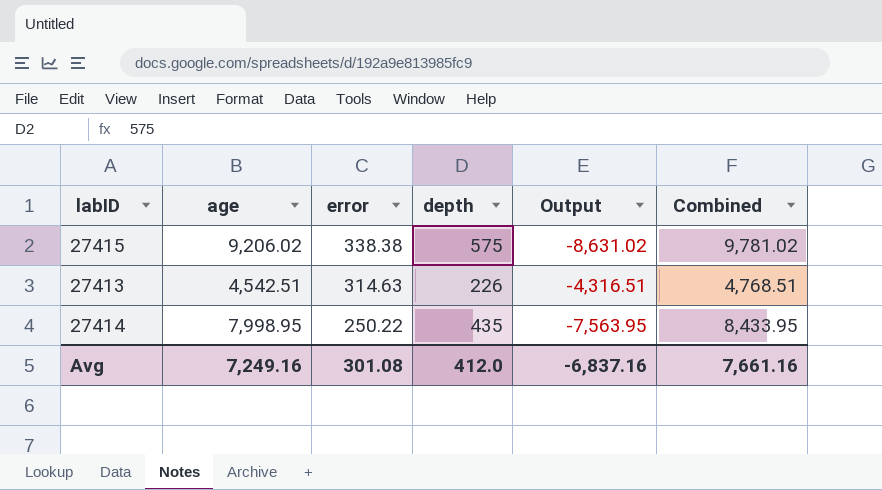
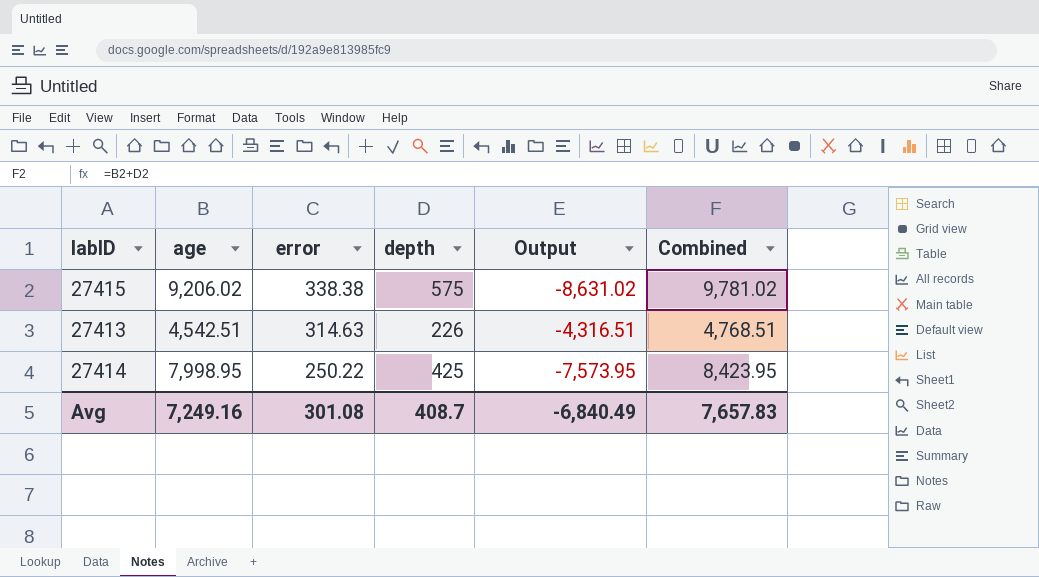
27414 | depth: 435 -> 425
27414 | Output: -7,563.95 -> -7,573.95
27414 | Combined: 8,433.95 -> 8,423.95
Avg | depth: 412.0 -> 408.7
Avg | Output: -6,837.16 -> -6,840.49
Avg | Combined: 7,661.16 -> 7,657.83

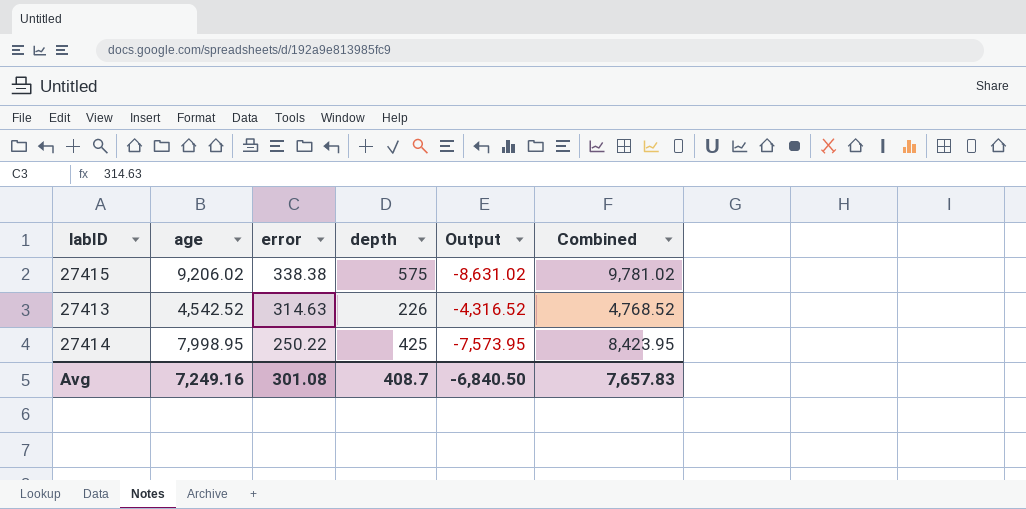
27413 | age: 4,542.51 -> 4,542.52
27413 | Output: -4,316.51 -> -4,316.52
27413 | Combined: 4,768.51 -> 4,768.52
Avg | Output: -6,840.49 -> -6,840.50

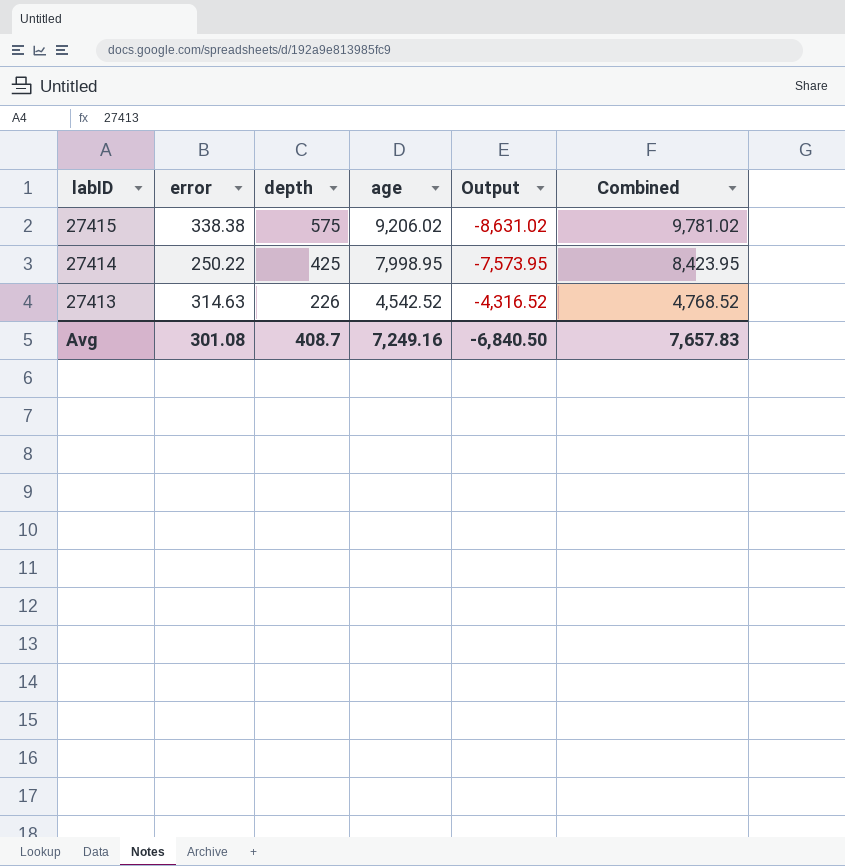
row order: error descending -> labID descending
column age | position: 2 -> 4

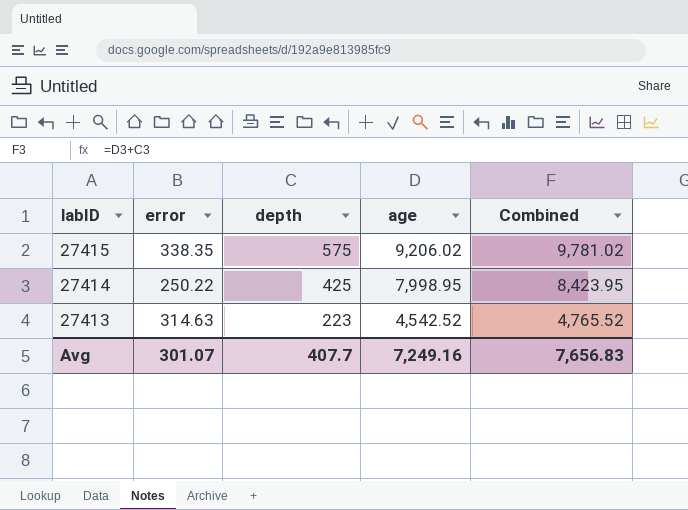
column Output | formula: [depth] - [age] -> none
27415 | error: 338.38 -> 338.35
27413 | depth: 226 -> 223
27413 | Combined: 4,768.52 -> 4,765.52
Avg | error: 301.08 -> 301.07
Avg | depth: 408.7 -> 407.7
Avg | Combined: 7,657.83 -> 7,656.83

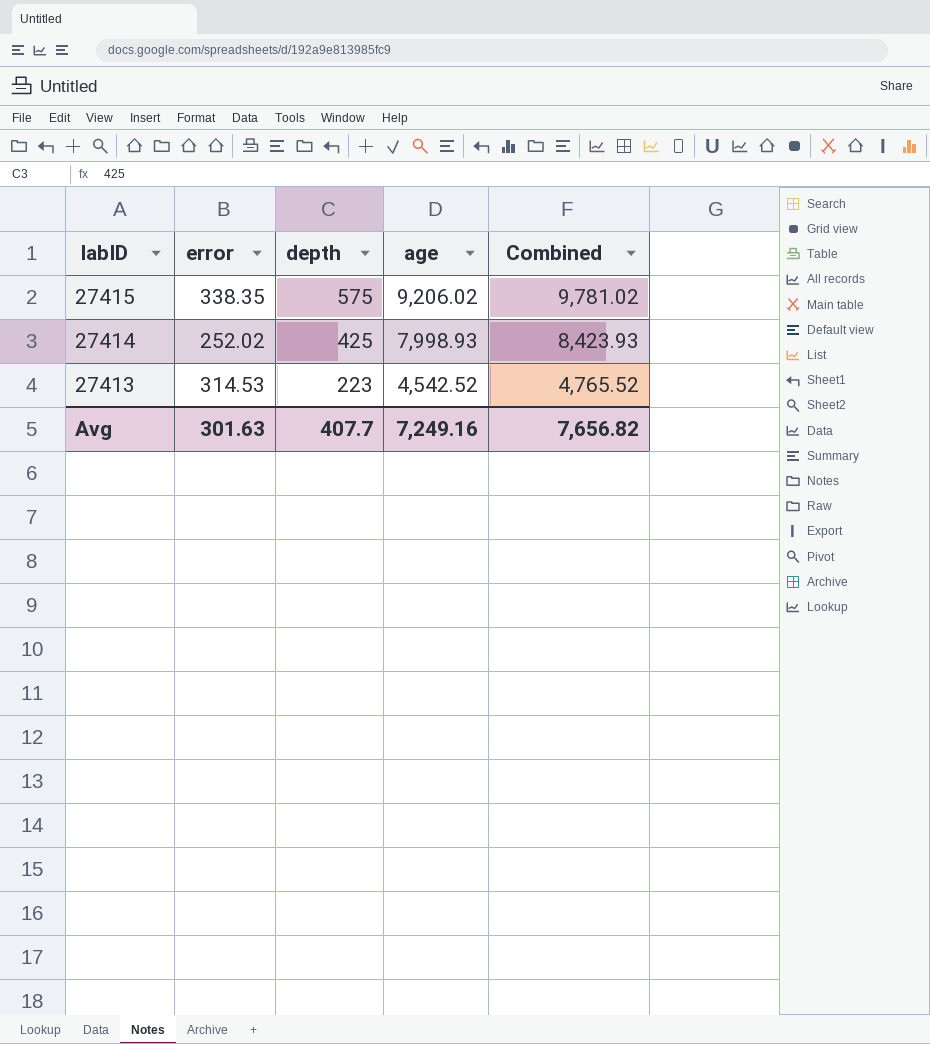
27414 | error: 250.22 -> 252.02
27414 | age: 7,998.95 -> 7,998.93
27414 | Combined: 8,423.95 -> 8,423.93
27413 | error: 314.63 -> 314.53
Avg | error: 301.07 -> 301.63
Avg | Combined: 7,656.83 -> 7,656.82

